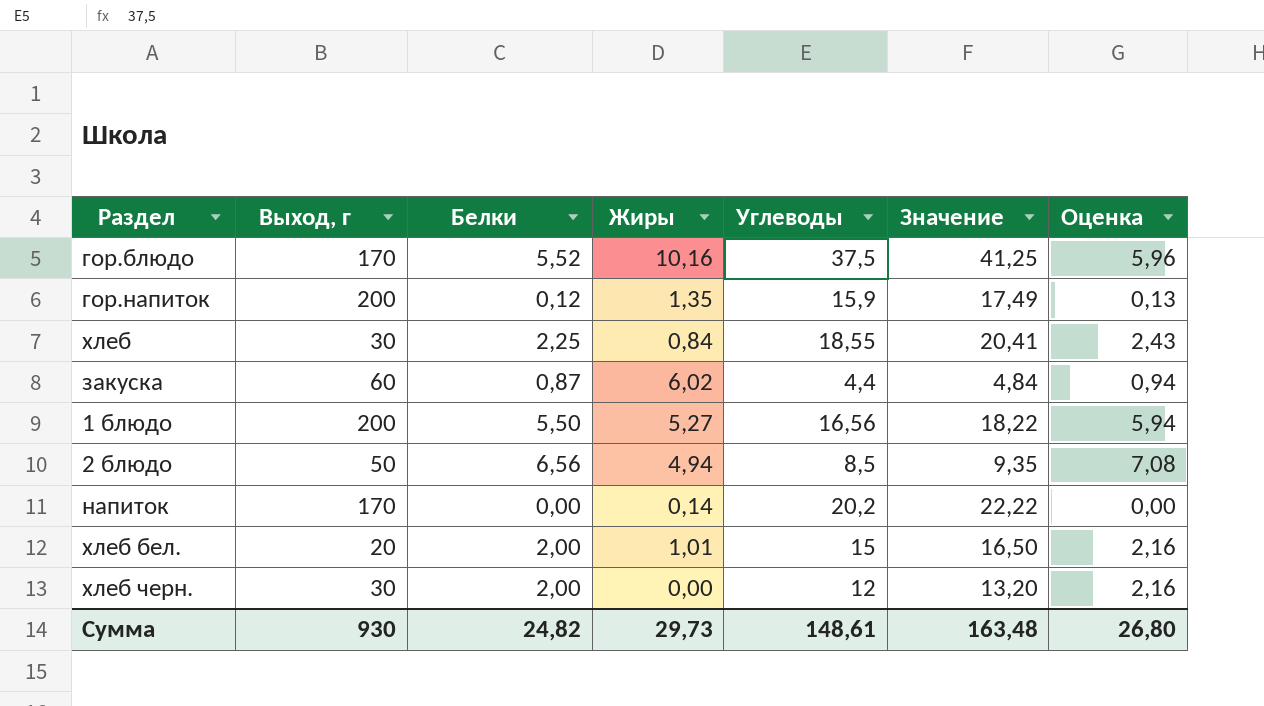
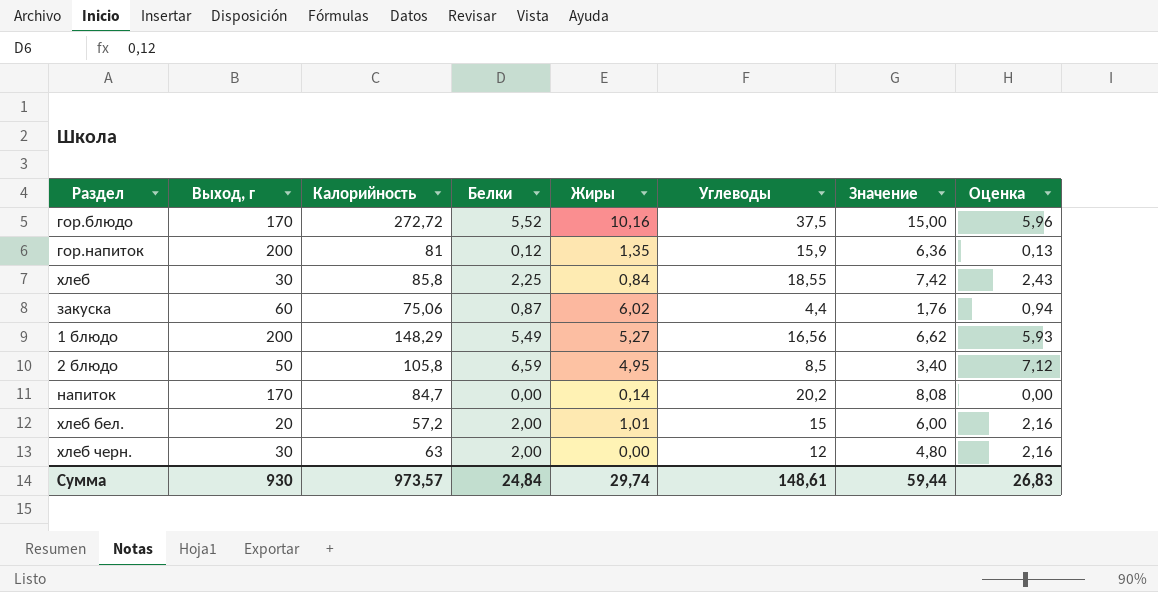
column Калорийность | position: none -> 3
column Значение | formula: [Углеводы] * 1,1 -> [Углеводы] * 0,4
1 блюдо | Белки: 5,50 -> 5,49
1 блюдо | Оценка: 5,94 -> 5,93
2 блюдо | Белки: 6,56 -> 6,59
2 блюдо | Жиры: 4,94 -> 4,95
2 блюдо | Оценка: 7,08 -> 7,12
Сумма | Белки: 24,82 -> 24,84
Сумма | Жиры: 29,73 -> 29,74
Сумма | Значение: 163,48 -> 59,44
Сумма | Оценка: 26,80 -> 26,83

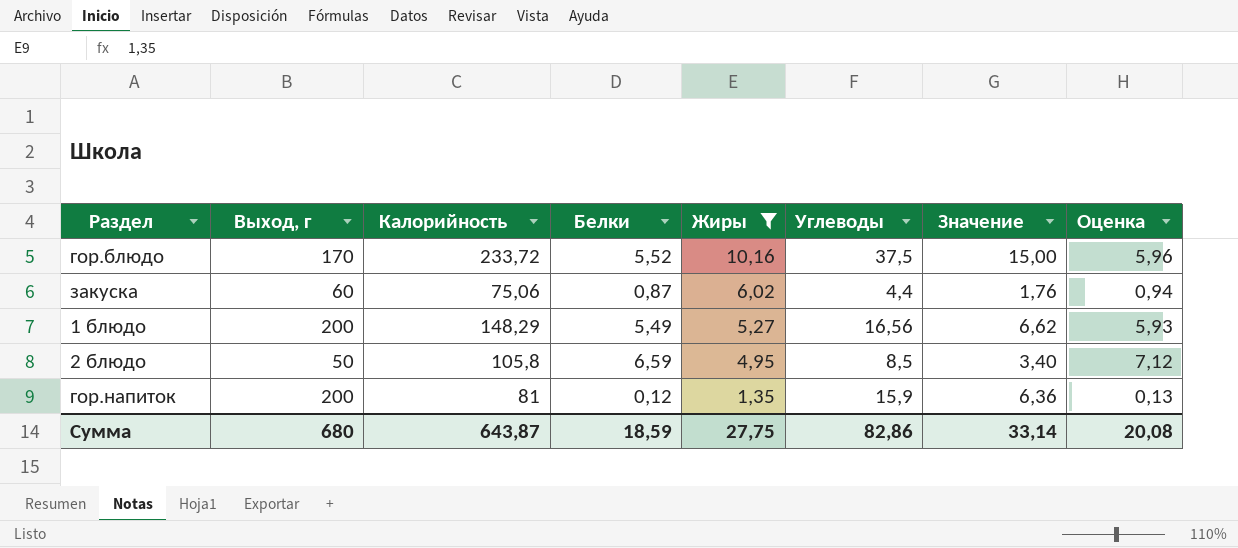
filter: none -> Жиры >= 1,35
row order: none -> Жиры descending
гор.блюдо | Калорийность: 272,72 -> 233,72
Сумма | Выход, г: 930 -> 680
Сумма | Калорийность: 973,57 -> 643,87
Сумма | Белки: 24,84 -> 18,59
Сумма | Жиры: 29,74 -> 27,75
Сумма | Углеводы: 148,61 -> 82,86
Сумма | Значение: 59,44 -> 33,14
Сумма | Оценка: 26,83 -> 20,08

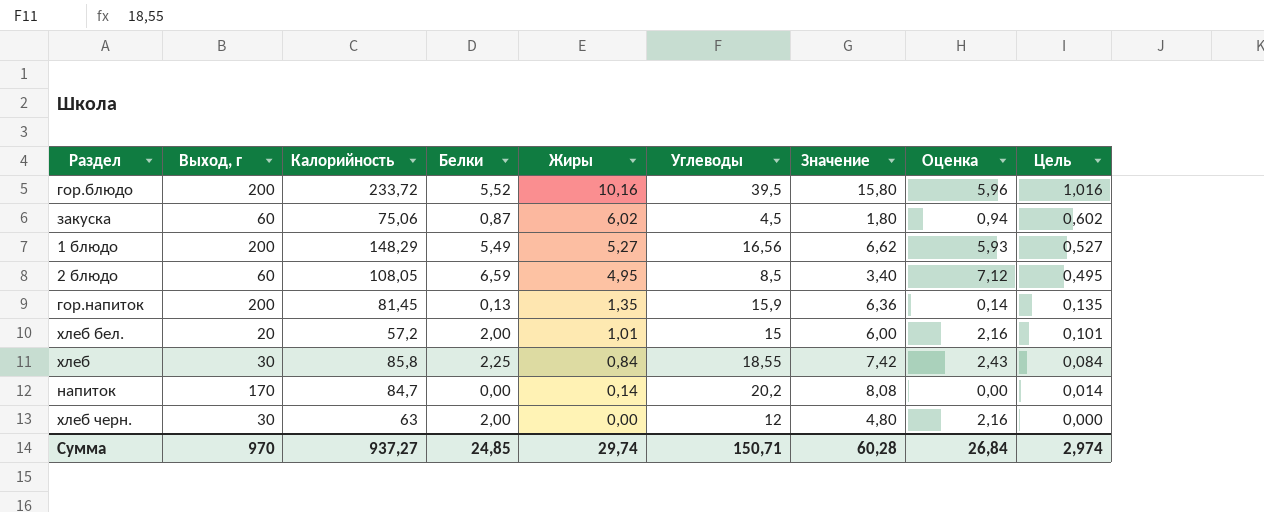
filter: Жиры >= 1,35 -> none
column Цель | formula: none -> [Жиры] * 0,1
гор.блюдо | Выход, г: 170 -> 200
гор.блюдо | Углеводы: 37,5 -> 39,5
гор.блюдо | Значение: 15,00 -> 15,80
закуска | Углеводы: 4,4 -> 4,5
закуска | Значение: 1,76 -> 1,80
2 блюдо | Выход, г: 50 -> 60
2 блюдо | Калорийность: 105,8 -> 108,05
гор.напиток | Калорийность: 81 -> 81,45
гор.напиток | Белки: 0,12 -> 0,13
гор.напиток | Оценка: 0,13 -> 0,14
Сумма | Выход, г: 680 -> 970
Сумма | Калорийность: 643,87 -> 937,27
Сумма | Белки: 18,59 -> 24,85
Сумма | Жиры: 27,75 -> 29,74
Сумма | Углеводы: 82,86 -> 150,71
Сумма | Значение: 33,14 -> 60,28
Сумма | Оценка: 20,08 -> 26,84

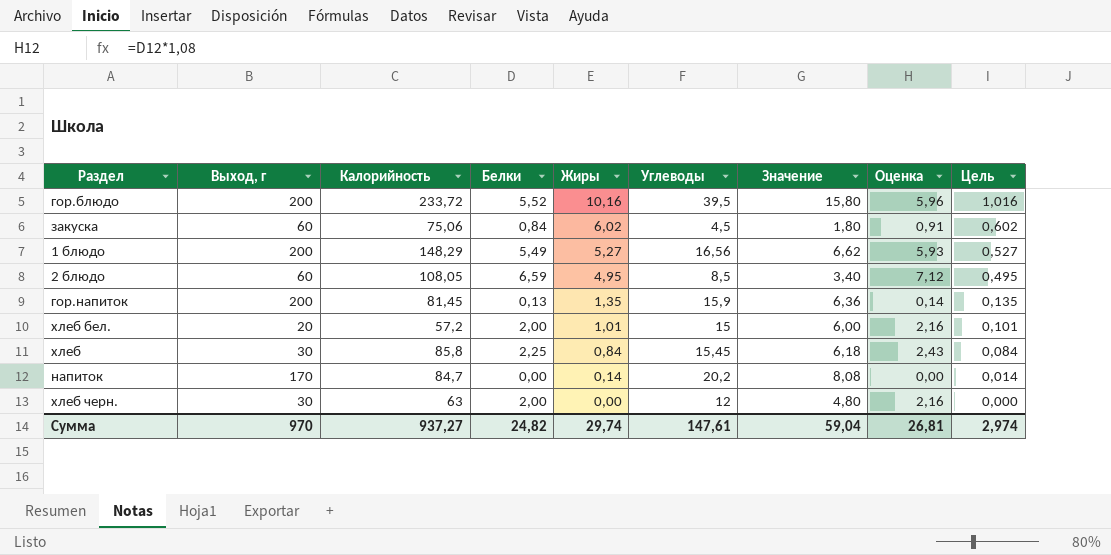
закуска | Белки: 0,87 -> 0,84
закуска | Оценка: 0,94 -> 0,91
хлеб | Углеводы: 18,55 -> 15,45
хлеб | Значение: 7,42 -> 6,18
Сумма | Белки: 24,85 -> 24,82
Сумма | Углеводы: 150,71 -> 147,61
Сумма | Значение: 60,28 -> 59,04
Сумма | Оценка: 26,84 -> 26,81

